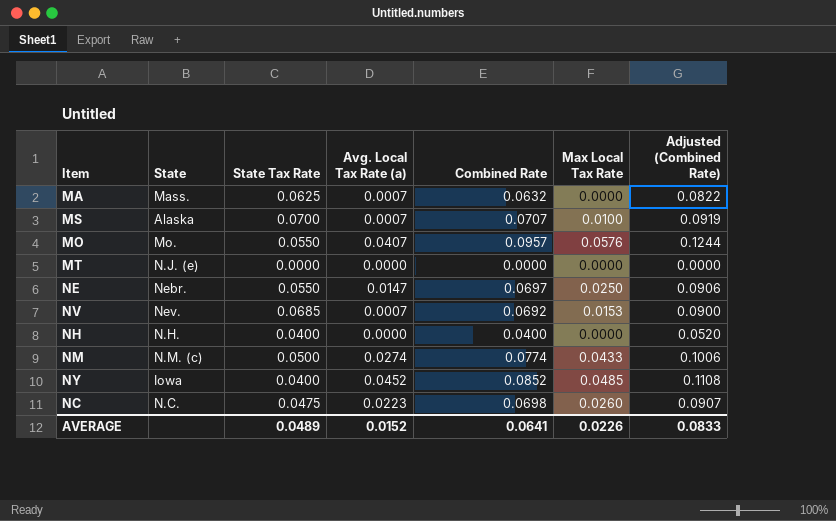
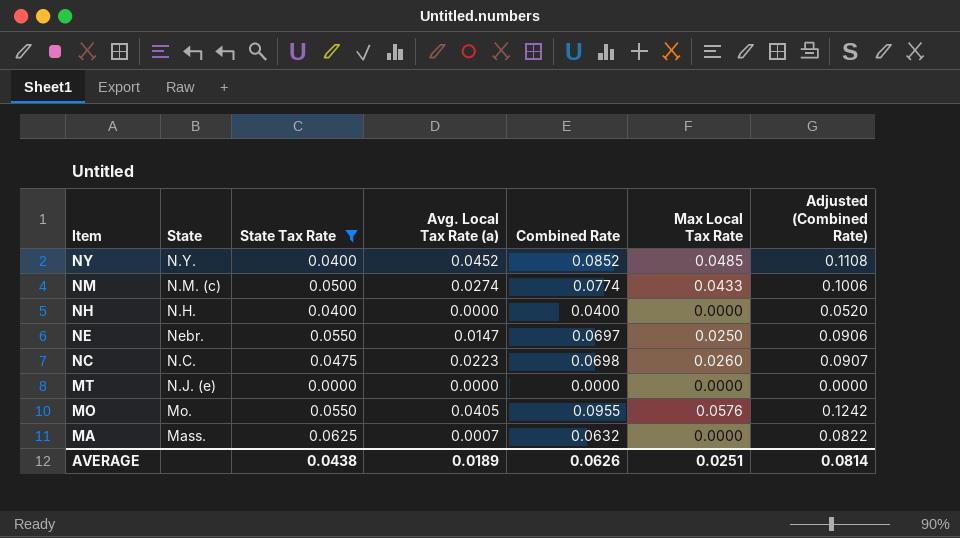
filter: none -> State Tax Rate <= 0.0625
row order: none -> Item descending
NY | State: Iowa -> N.Y.
MO | Avg. Local Tax Rate (a): 0.0407 -> 0.0405
MO | Combined Rate: 0.0957 -> 0.0955
MO | Adjusted (Combined Rate): 0.1244 -> 0.1242
AVERAGE | State Tax Rate: 0.0489 -> 0.0438
AVERAGE | Avg. Local Tax Rate (a): 0.0152 -> 0.0189
AVERAGE | Combined Rate: 0.0641 -> 0.0626
AVERAGE | Max Local Tax Rate: 0.0226 -> 0.0251
AVERAGE | Adjusted (Combined Rate): 0.0833 -> 0.0814

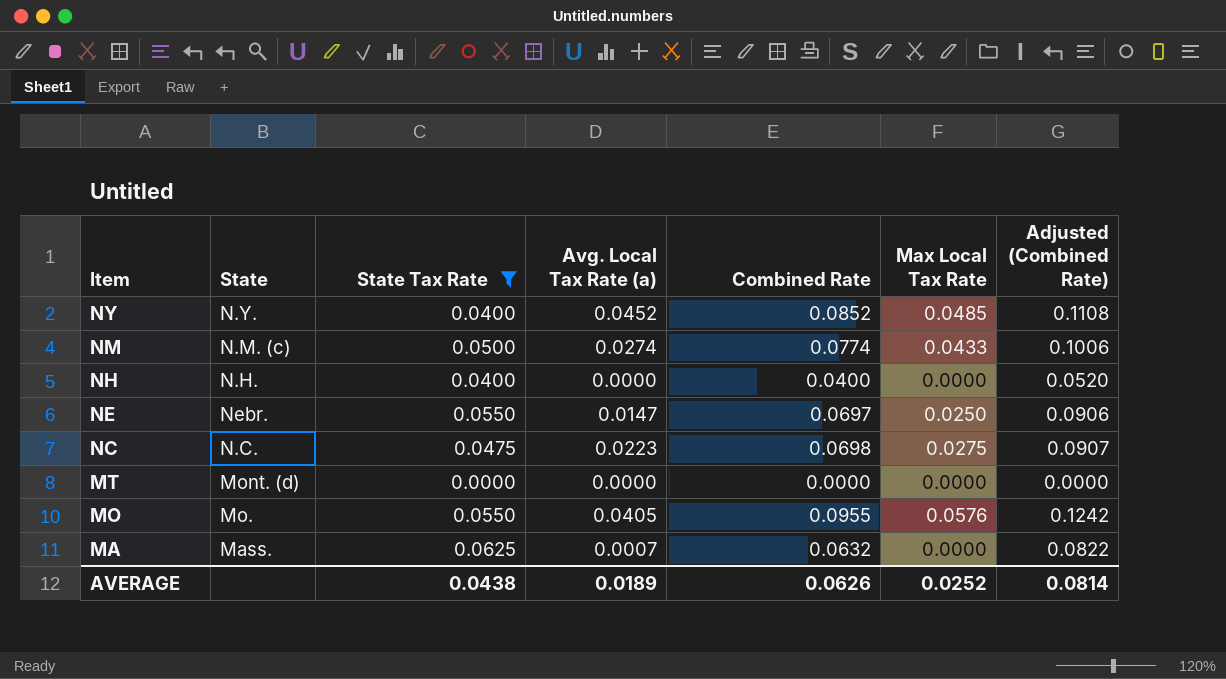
NC | Max Local Tax Rate: 0.0260 -> 0.0275
MT | State: N.J. (e) -> Mont. (d)
AVERAGE | Max Local Tax Rate: 0.0251 -> 0.0252

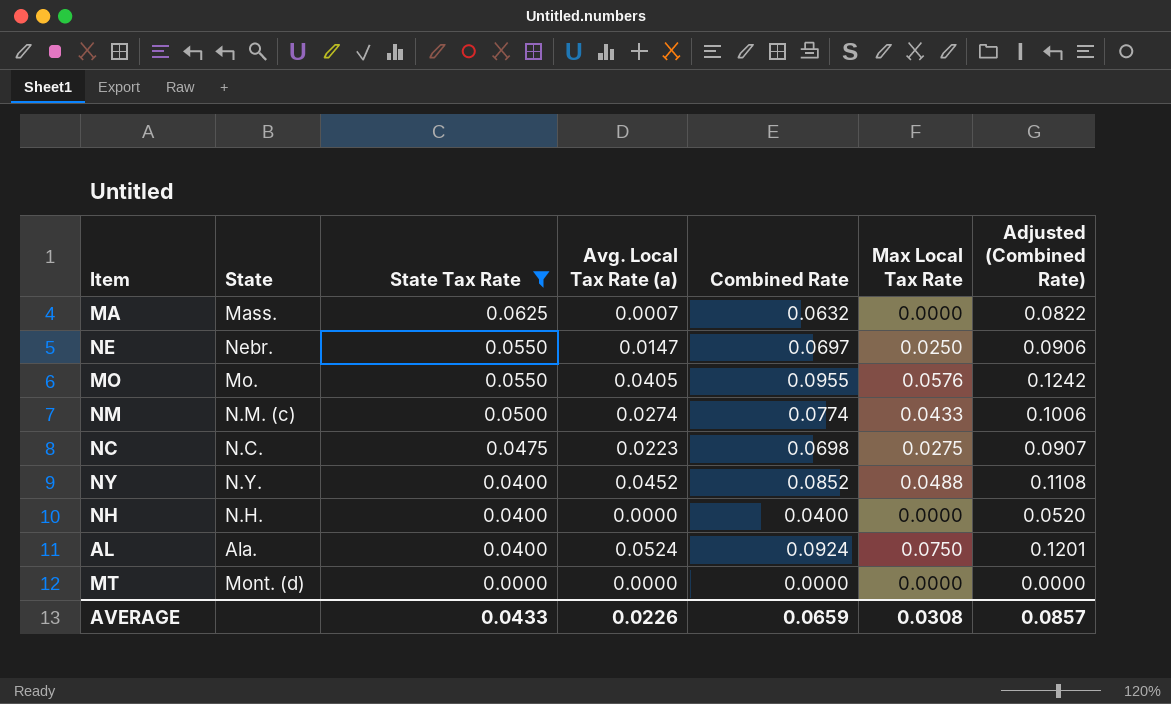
row order: Item descending -> State Tax Rate descending
NY | Max Local Tax Rate: 0.0485 -> 0.0488
row AL: none -> Ala. | 0.0400 | 0.0524 | 0.0924 | 0.0750 | 0.1201
AVERAGE | State Tax Rate: 0.0438 -> 0.0433
AVERAGE | Avg. Local Tax Rate (a): 0.0189 -> 0.0226
AVERAGE | Combined Rate: 0.0626 -> 0.0659
AVERAGE | Max Local Tax Rate: 0.0252 -> 0.0308
AVERAGE | Adjusted (Combined Rate): 0.0814 -> 0.0857

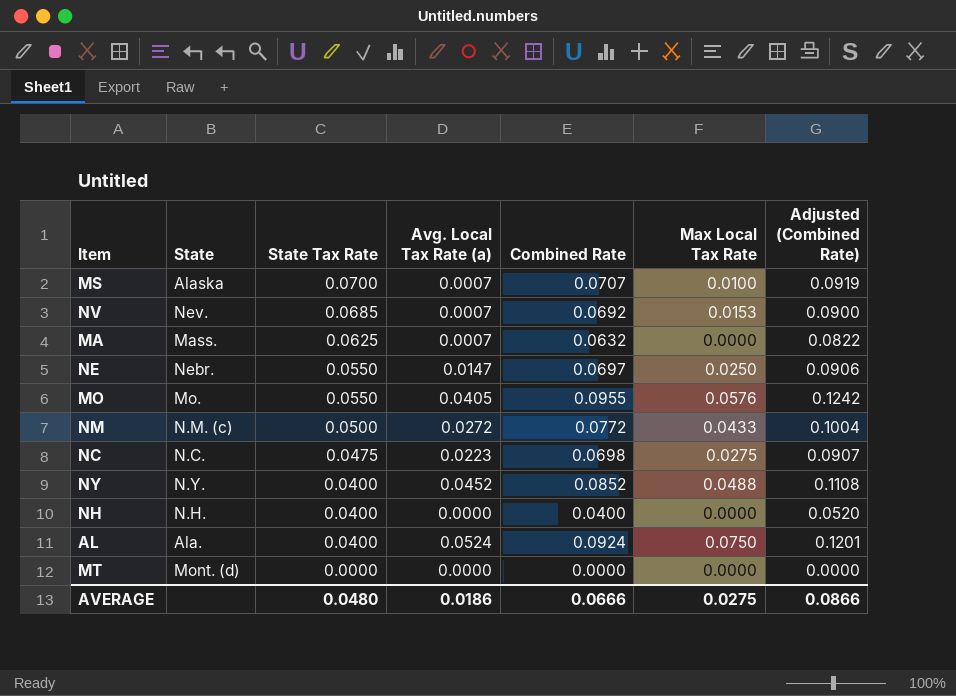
filter: State Tax Rate <= 0.0625 -> none
NM | Avg. Local Tax Rate (a): 0.0274 -> 0.0272
NM | Combined Rate: 0.0774 -> 0.0772
NM | Adjusted (Combined Rate): 0.1006 -> 0.1004
AVERAGE | State Tax Rate: 0.0433 -> 0.0480
AVERAGE | Avg. Local Tax Rate (a): 0.0226 -> 0.0186
AVERAGE | Combined Rate: 0.0659 -> 0.0666
AVERAGE | Max Local Tax Rate: 0.0308 -> 0.0275
AVERAGE | Adjusted (Combined Rate): 0.0857 -> 0.0866

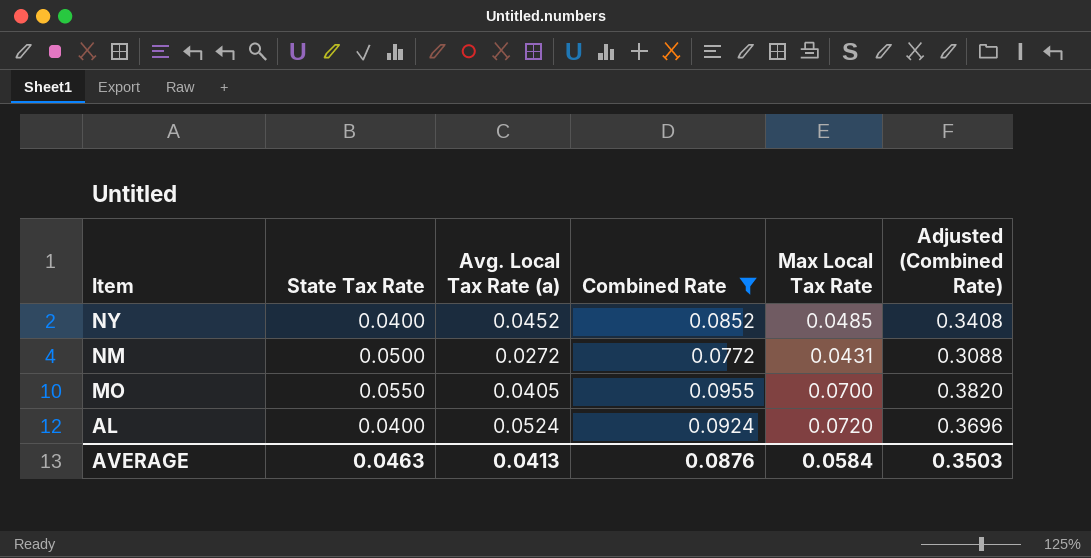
filter: none -> Combined Rate >= 0.0772
row order: State Tax Rate descending -> Item descending
column State | position: 2 -> none
column Adjusted (Combined Rate) | formula: [Combined Rate] * 1.3 -> [Combined Rate] * 4
NY | Max Local Tax Rate: 0.0488 -> 0.0485
NM | Max Local Tax Rate: 0.0433 -> 0.0431
MO | Max Local Tax Rate: 0.0576 -> 0.0700
AL | Max Local Tax Rate: 0.0750 -> 0.0720
AVERAGE | State Tax Rate: 0.0480 -> 0.0463
AVERAGE | Avg. Local Tax Rate (a): 0.0186 -> 0.0413
AVERAGE | Combined Rate: 0.0666 -> 0.0876
AVERAGE | Max Local Tax Rate: 0.0275 -> 0.0584
AVERAGE | Adjusted (Combined Rate): 0.0866 -> 0.3503

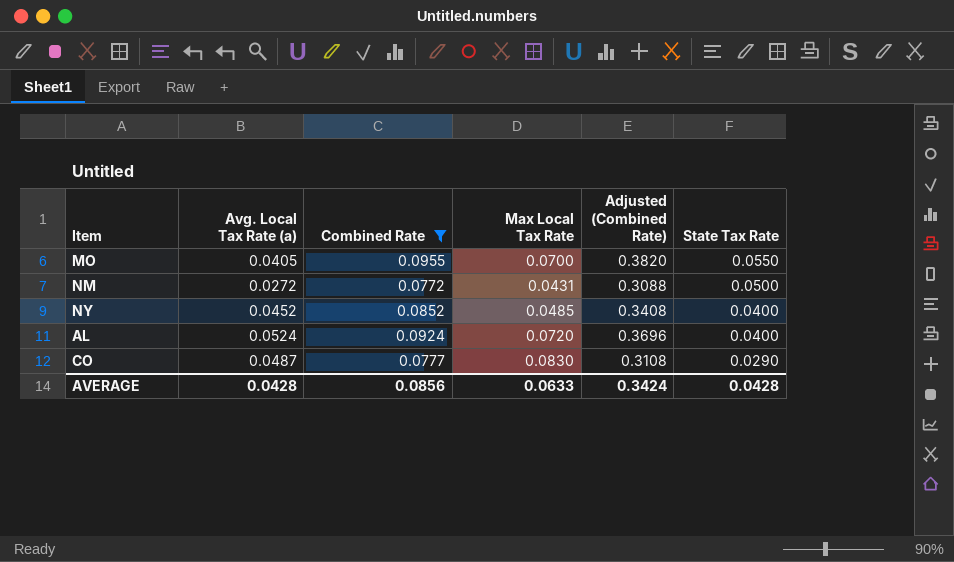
row order: Item descending -> State Tax Rate descending
column State Tax Rate | position: 2 -> 6
row CO: none -> 0.0487 | 0.0777 | 0.0830 | 0.3108 | 0.0290
AVERAGE | Avg. Local Tax Rate (a): 0.0413 -> 0.0428
AVERAGE | Combined Rate: 0.0876 -> 0.0856
AVERAGE | Max Local Tax Rate: 0.0584 -> 0.0633
AVERAGE | Adjusted (Combined Rate): 0.3503 -> 0.3424
AVERAGE | State Tax Rate: 0.0463 -> 0.0428

